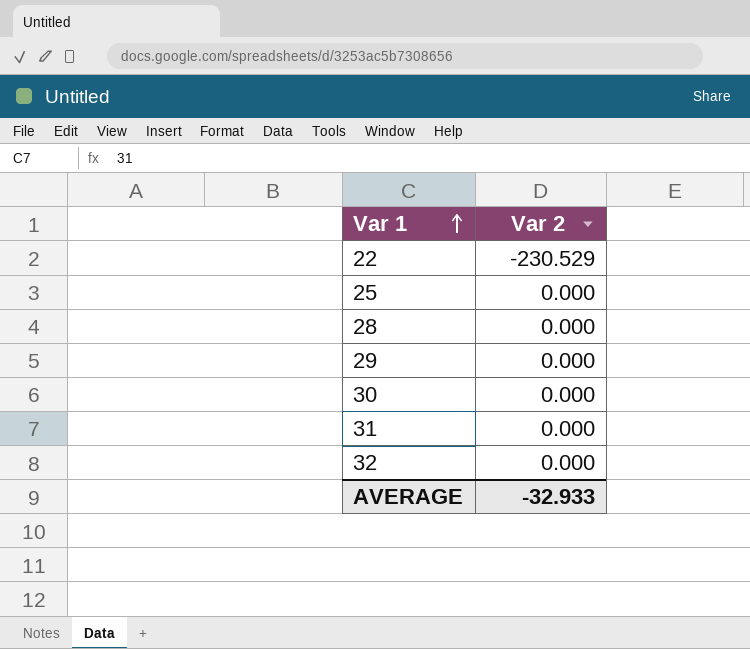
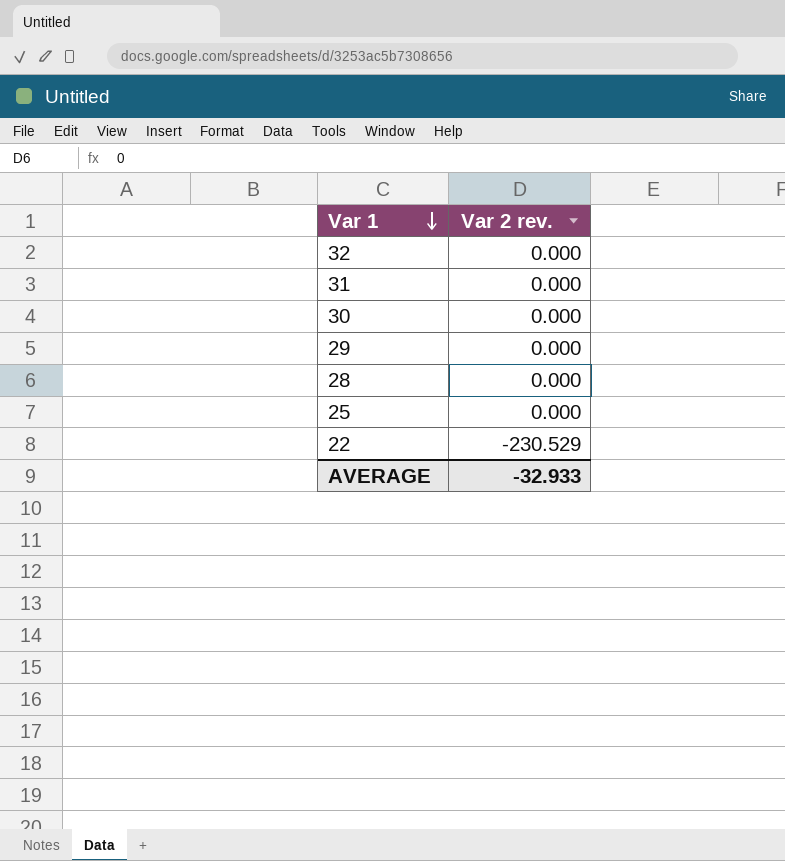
row order: Var 1 ascending -> Var 1 descending
column name: Var 2 -> Var 2 rev.

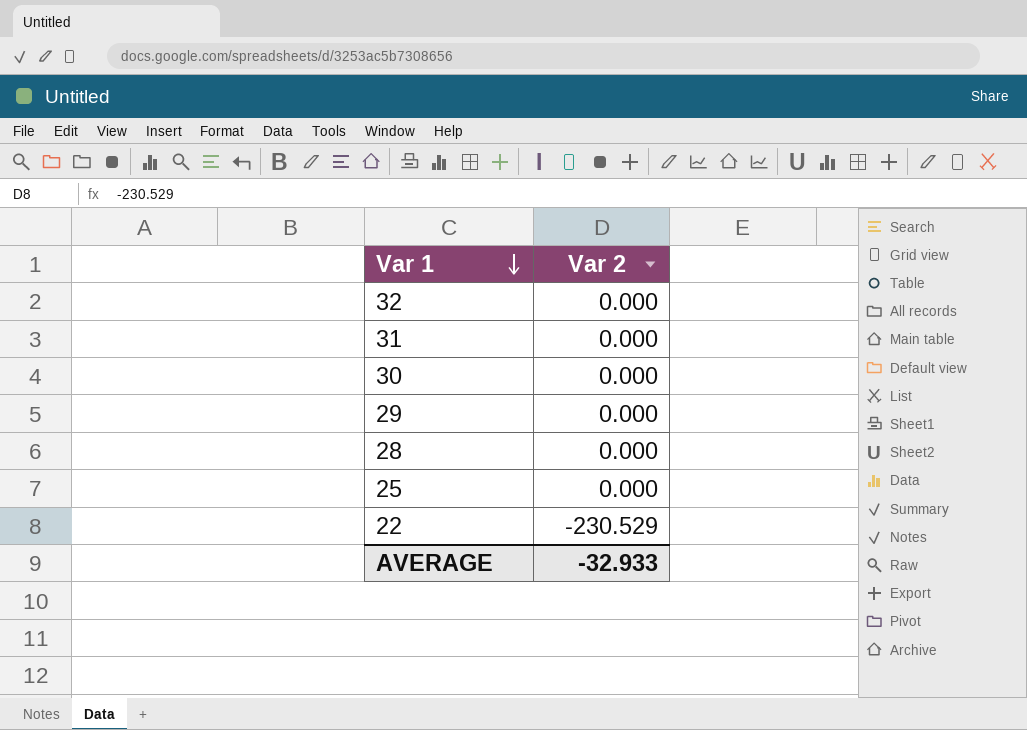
column name: Var 2 rev. -> Var 2

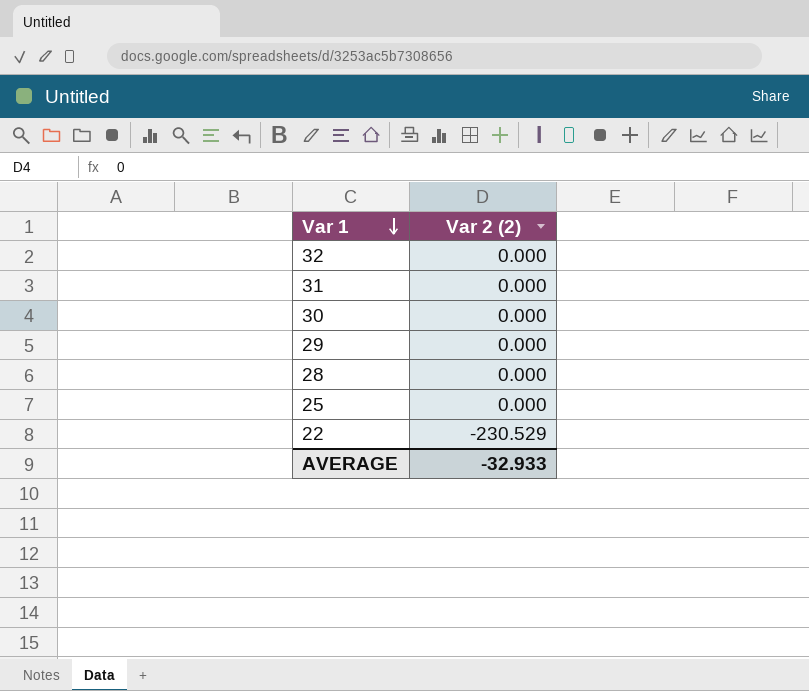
column name: Var 2 -> Var 2 (2)

